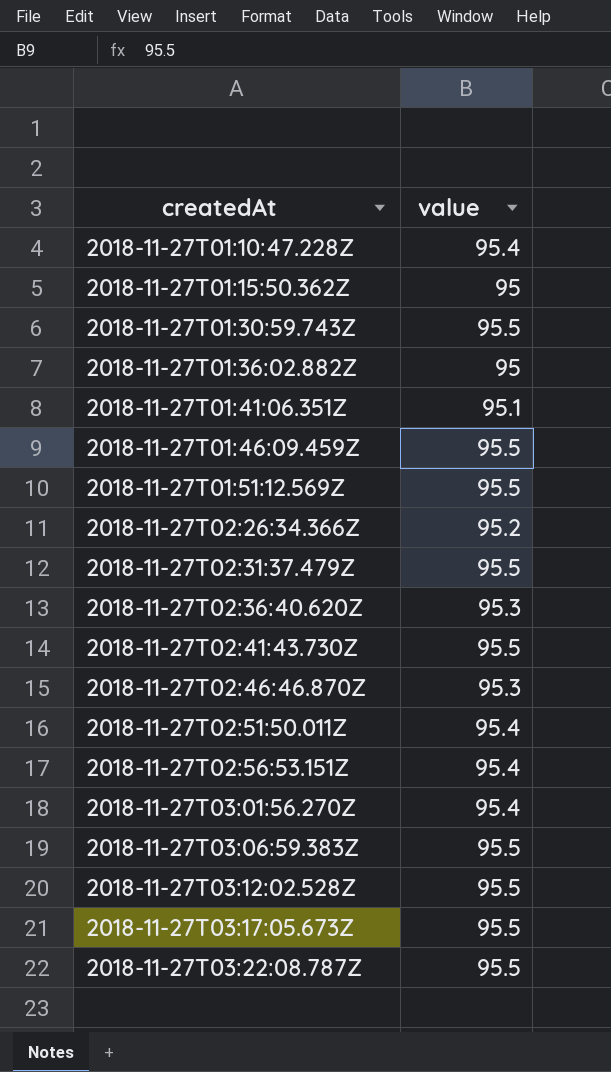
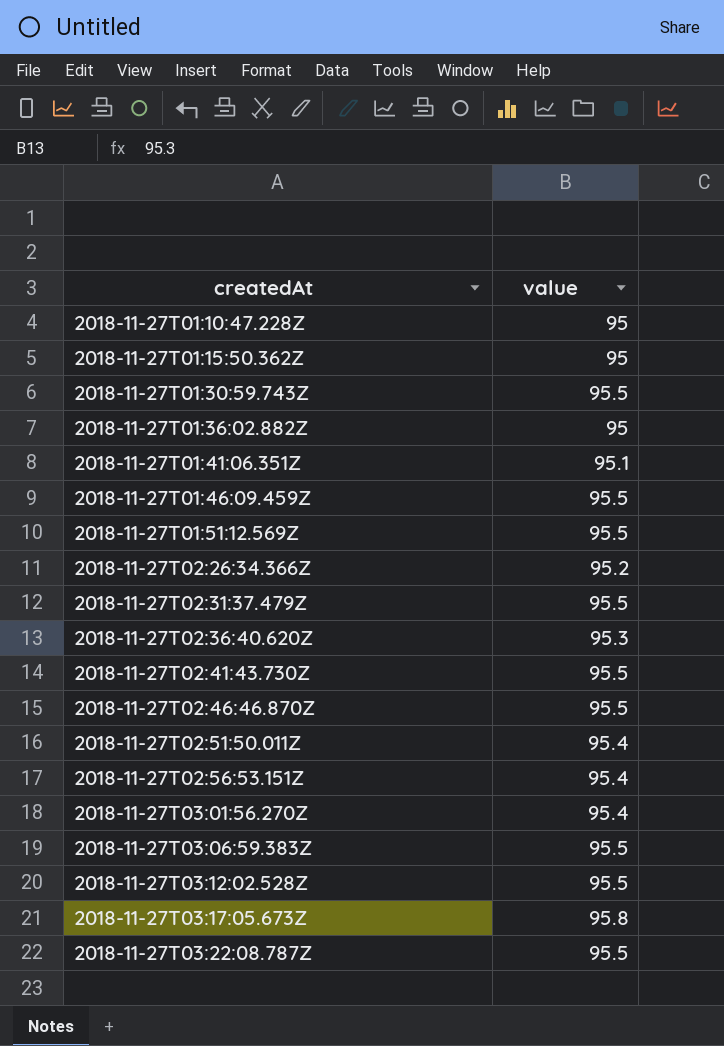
2018-11-27T01:10:47.228Z | value: 95.4 -> 95
2018-11-27T02:46:46.870Z | value: 95.3 -> 95.5
2018-11-27T03:17:05.673Z | value: 95.5 -> 95.8

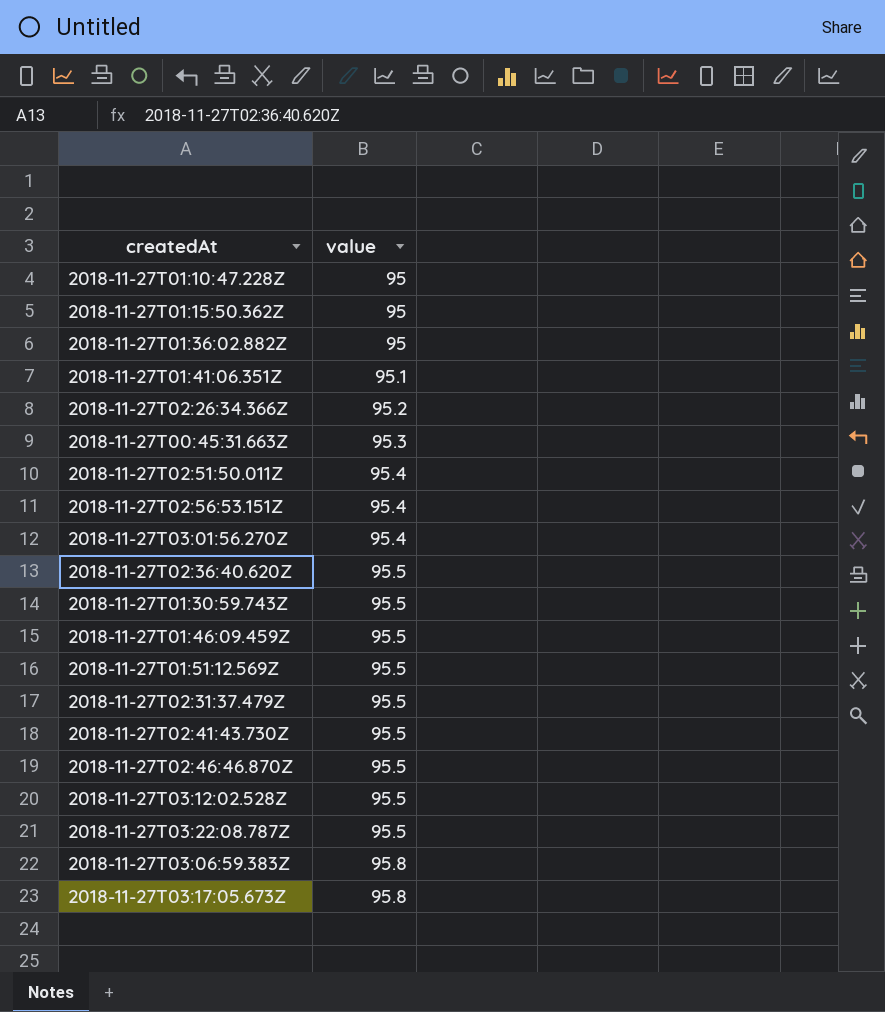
row order: createdAt ascending -> value ascending
row 2018-11-27T00:45:31.663Z: none -> 95.3
2018-11-27T02:36:40.620Z | value: 95.3 -> 95.5
2018-11-27T03:06:59.383Z | value: 95.5 -> 95.8

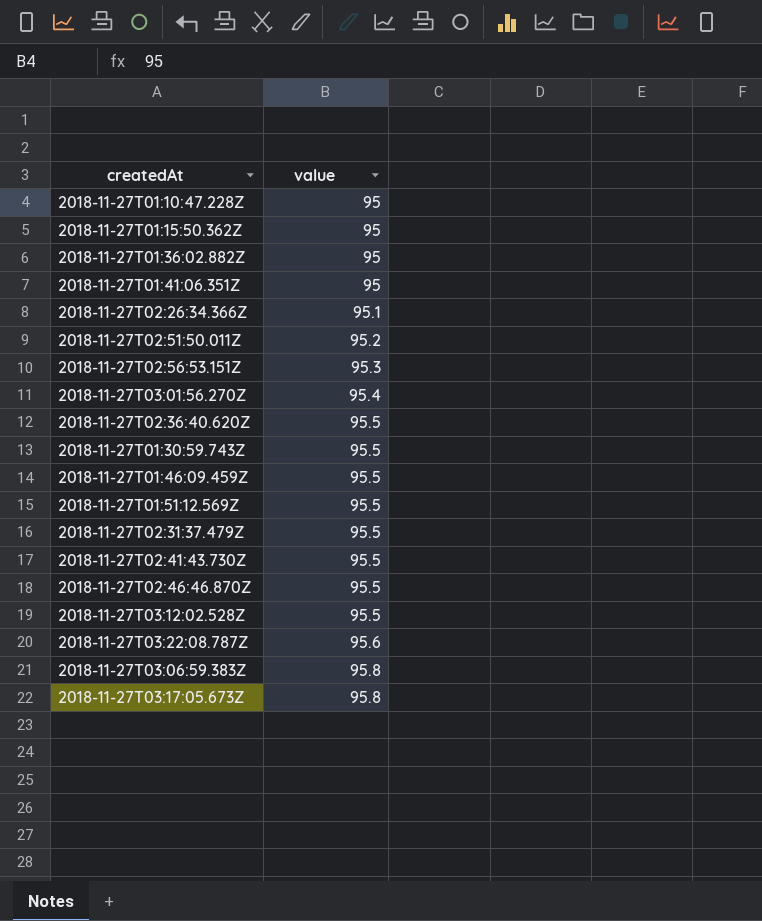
row 2018-11-27T00:45:31.663Z: 95.3 -> none
2018-11-27T01:41:06.351Z | value: 95.1 -> 95
2018-11-27T02:26:34.366Z | value: 95.2 -> 95.1
2018-11-27T02:51:50.011Z | value: 95.4 -> 95.2
2018-11-27T02:56:53.151Z | value: 95.4 -> 95.3
2018-11-27T03:22:08.787Z | value: 95.5 -> 95.6

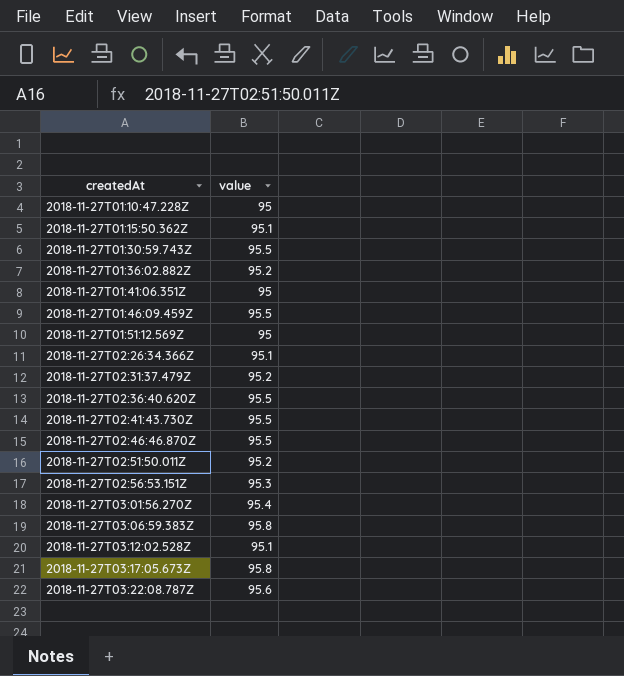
row order: value ascending -> createdAt ascending
2018-11-27T01:15:50.362Z | value: 95 -> 95.1
2018-11-27T01:36:02.882Z | value: 95 -> 95.2
2018-11-27T01:51:12.569Z | value: 95.5 -> 95
2018-11-27T02:31:37.479Z | value: 95.5 -> 95.2
2018-11-27T03:12:02.528Z | value: 95.5 -> 95.1

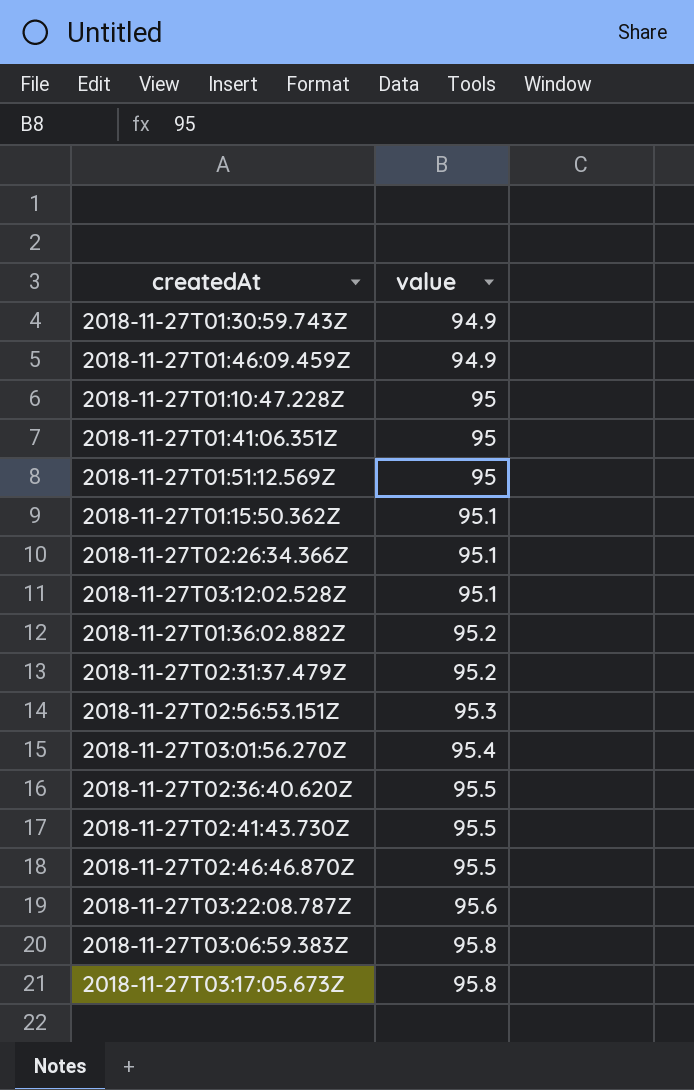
row order: createdAt ascending -> value ascending
row 2018-11-27T02:51:50.011Z: 95.2 -> none
2018-11-27T01:30:59.743Z | value: 95.5 -> 94.9
2018-11-27T01:46:09.459Z | value: 95.5 -> 94.9

